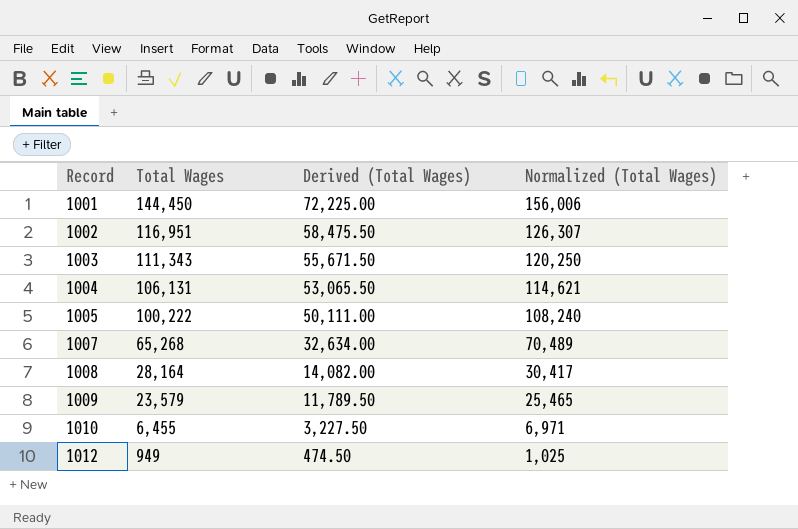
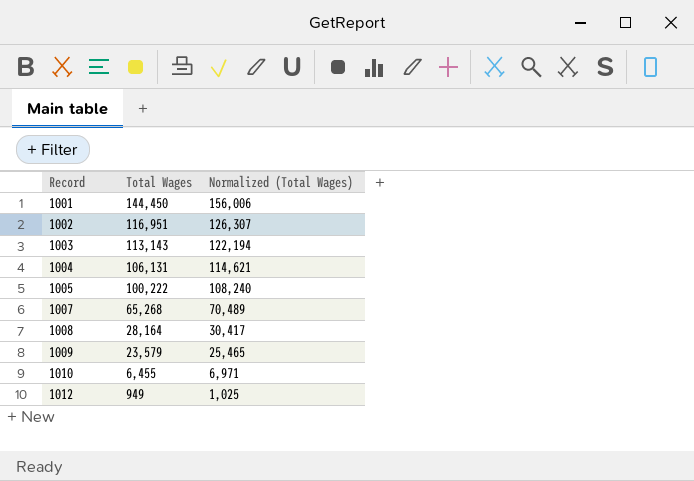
column Derived (Total Wages) | formula: [Total Wages] * 0.5 -> none
1003 | Total Wages: 111,343 -> 113,143
1003 | Normalized (Total Wages): 120,250 -> 122,194

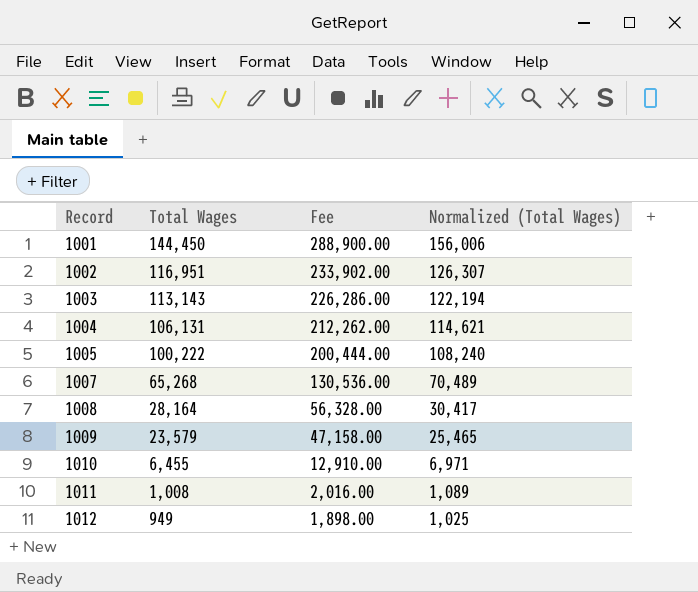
column Fee | formula: none -> [Total Wages] * 2
row 1011: none -> 1,008 | 2,016.00 | 1,089

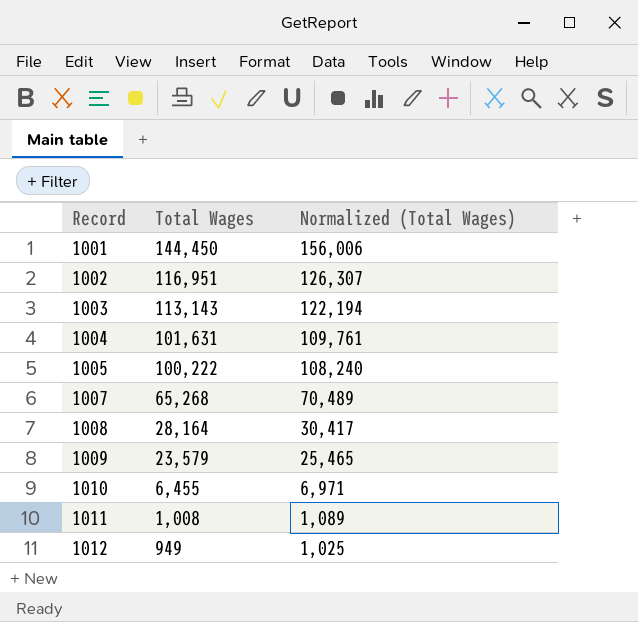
column Fee | formula: [Total Wages] * 2 -> none
1004 | Total Wages: 106,131 -> 101,631
1004 | Normalized (Total Wages): 114,621 -> 109,761

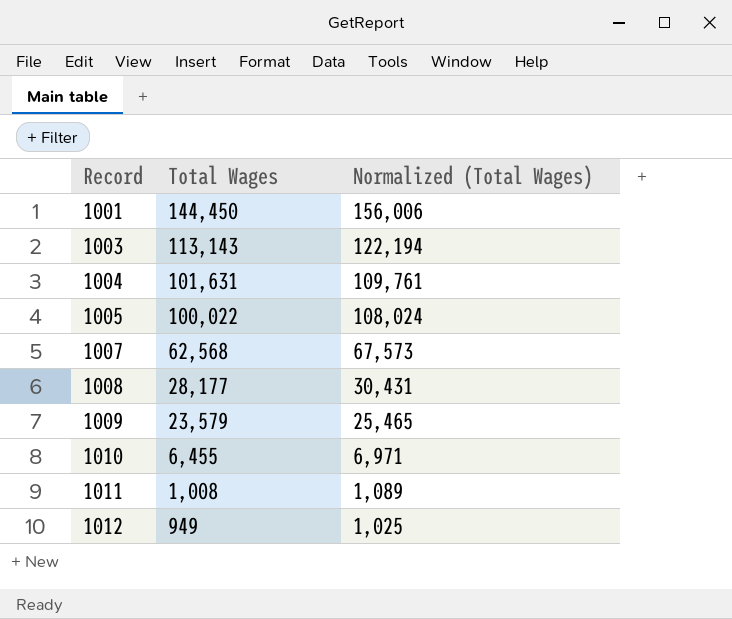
row 1002: 116,951 | 126,307 -> none
1005 | Total Wages: 100,222 -> 100,022
1005 | Normalized (Total Wages): 108,240 -> 108,024
1007 | Total Wages: 65,268 -> 62,568
1007 | Normalized (Total Wages): 70,489 -> 67,573
1008 | Total Wages: 28,164 -> 28,177
1008 | Normalized (Total Wages): 30,417 -> 30,431

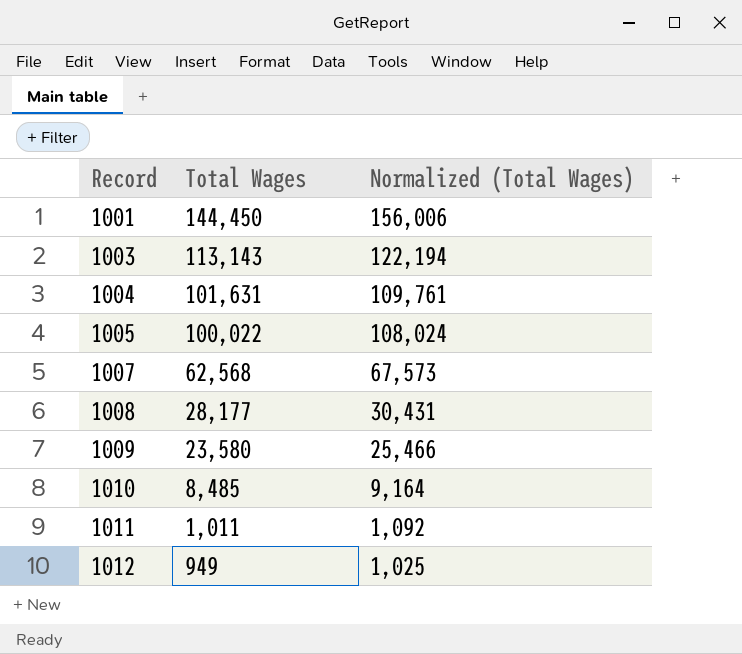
1009 | Total Wages: 23,579 -> 23,580
1009 | Normalized (Total Wages): 25,465 -> 25,466
1010 | Total Wages: 6,455 -> 8,485
1010 | Normalized (Total Wages): 6,971 -> 9,164
1011 | Total Wages: 1,008 -> 1,011
1011 | Normalized (Total Wages): 1,089 -> 1,092

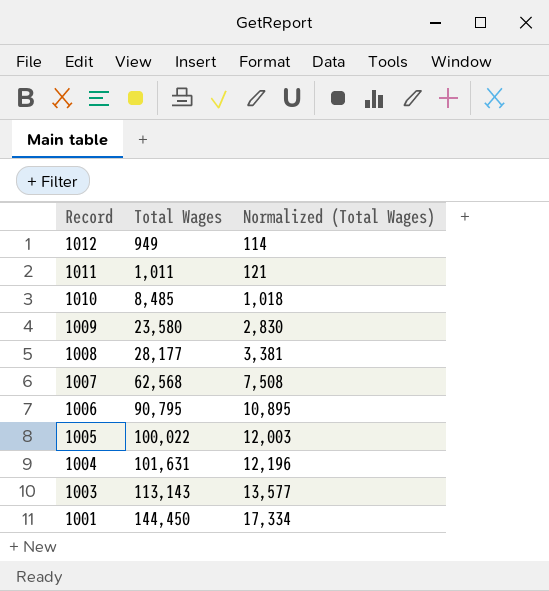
row order: Record ascending -> Record descending
column Normalized (Total Wages) | formula: [Total Wages] * 1.08 -> [Total Wages] * 0.12
row 1006: none -> 90,795 | 10,895

